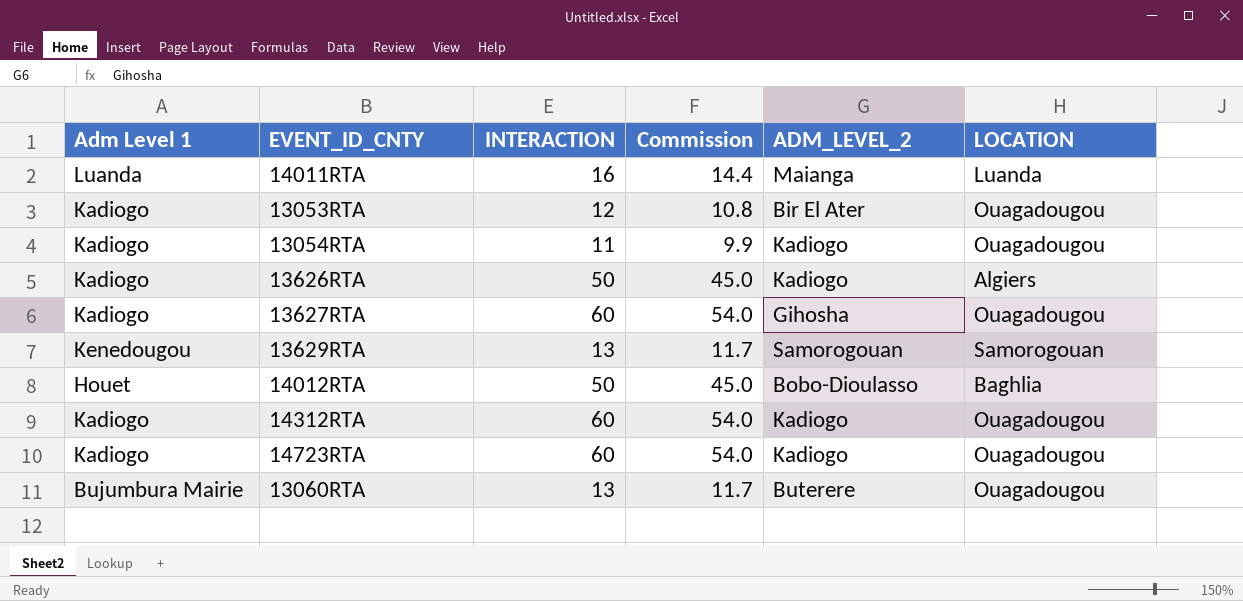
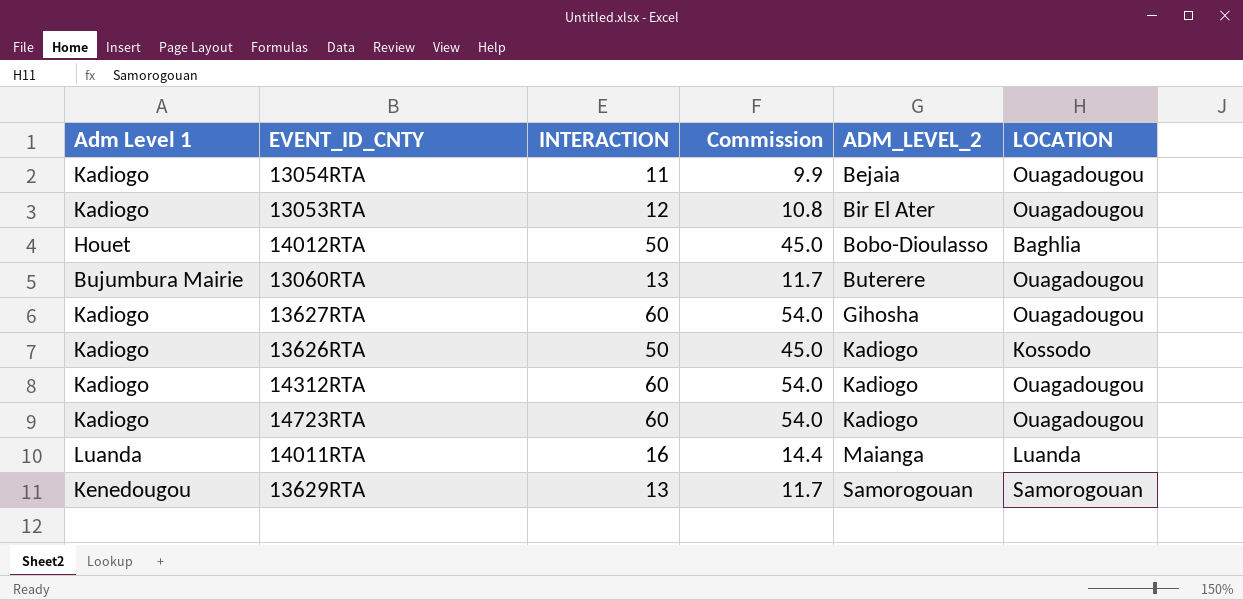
row order: none -> ADM_LEVEL_2 ascending
13054RTA | ADM_LEVEL_2: Kadiogo -> Bejaia
13626RTA | LOCATION: Algiers -> Kossodo

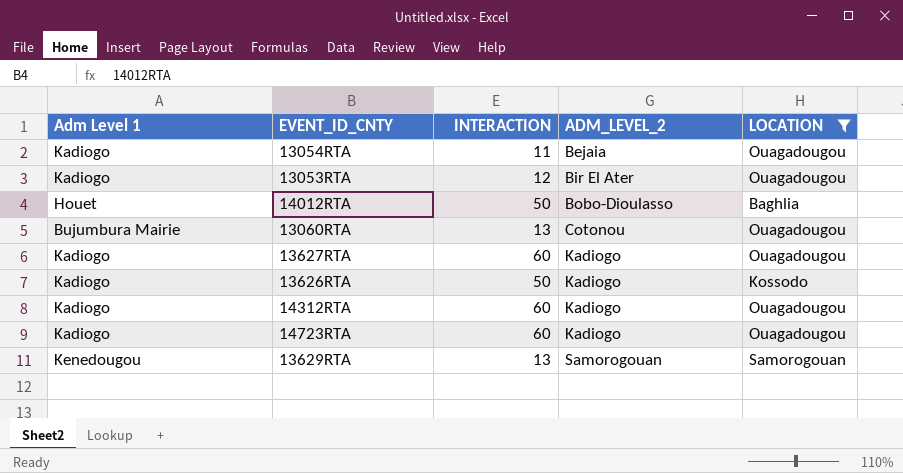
filter: none -> LOCATION != Luanda
column Commission | formula: [INTERACTION] * 0.9 -> none
13060RTA | ADM_LEVEL_2: Buterere -> Cotonou
13627RTA | ADM_LEVEL_2: Gihosha -> Kadiogo

